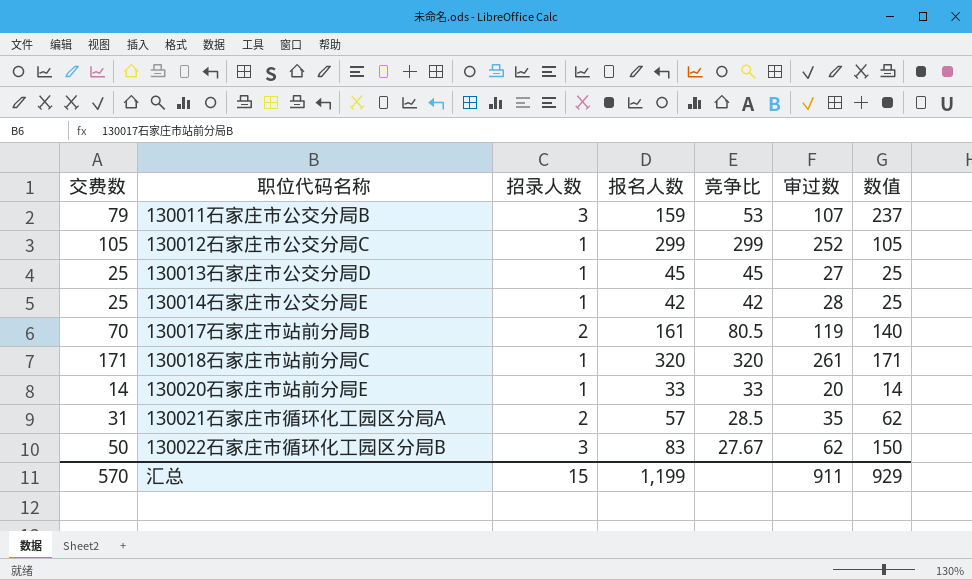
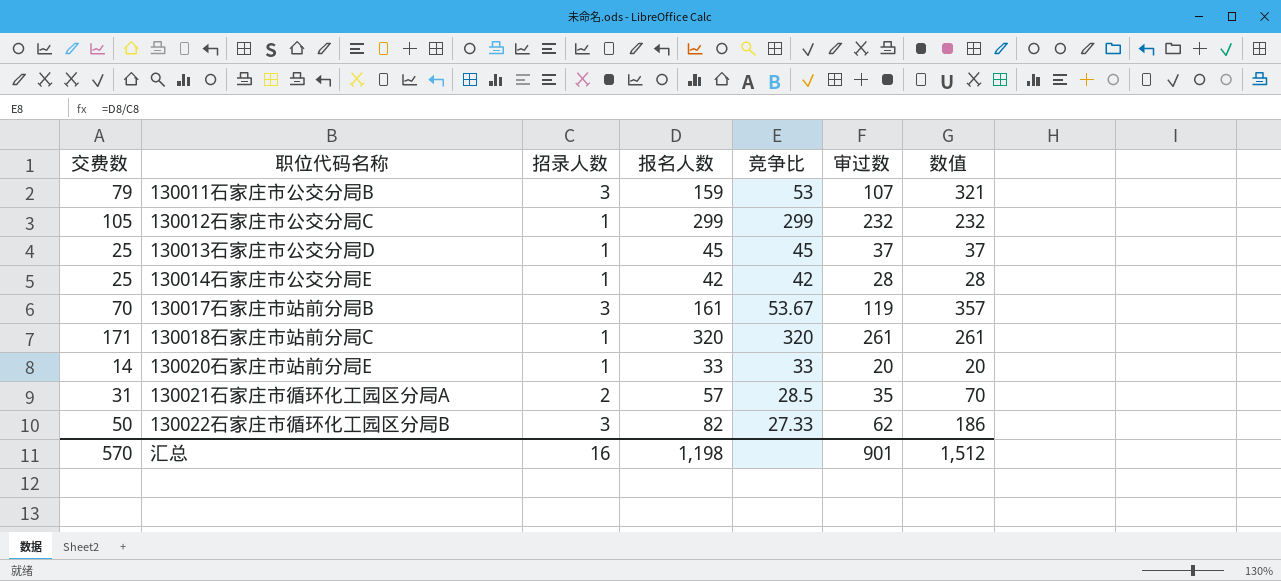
column 数值 | formula: [交费数] * [招录人数] -> [招录人数] * [审过数]
130012石家庄市公交分局C | 审过数: 252 -> 232
130013石家庄市公交分局D | 审过数: 27 -> 37
130017石家庄市站前分局B | 招录人数: 2 -> 3
130017石家庄市站前分局B | 竞争比: 80.5 -> 53.67
130022石家庄市循环化工园区分局B | 报名人数: 83 -> 82
130022石家庄市循环化工园区分局B | 竞争比: 27.67 -> 27.33
汇总 | 招录人数: 15 -> 16
汇总 | 报名人数: 1,199 -> 1,198
汇总 | 审过数: 911 -> 901
汇总 | 数值: 929 -> 1,512

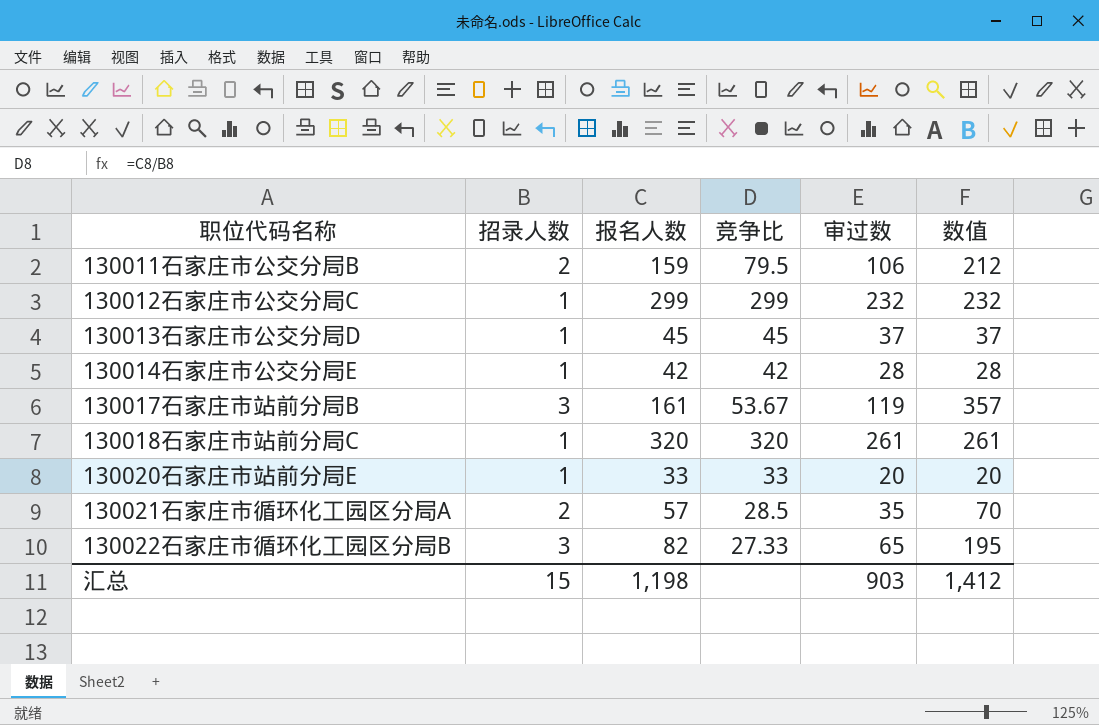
column 交费数 | position: 1 -> none
130011石家庄市公交分局B | 招录人数: 3 -> 2
130011石家庄市公交分局B | 竞争比: 53 -> 79.5
130011石家庄市公交分局B | 审过数: 107 -> 106
130011石家庄市公交分局B | 数值: 321 -> 212
130022石家庄市循环化工园区分局B | 审过数: 62 -> 65
130022石家庄市循环化工园区分局B | 数值: 186 -> 195
汇总 | 招录人数: 16 -> 15
汇总 | 审过数: 901 -> 903
汇总 | 数值: 1,512 -> 1,412

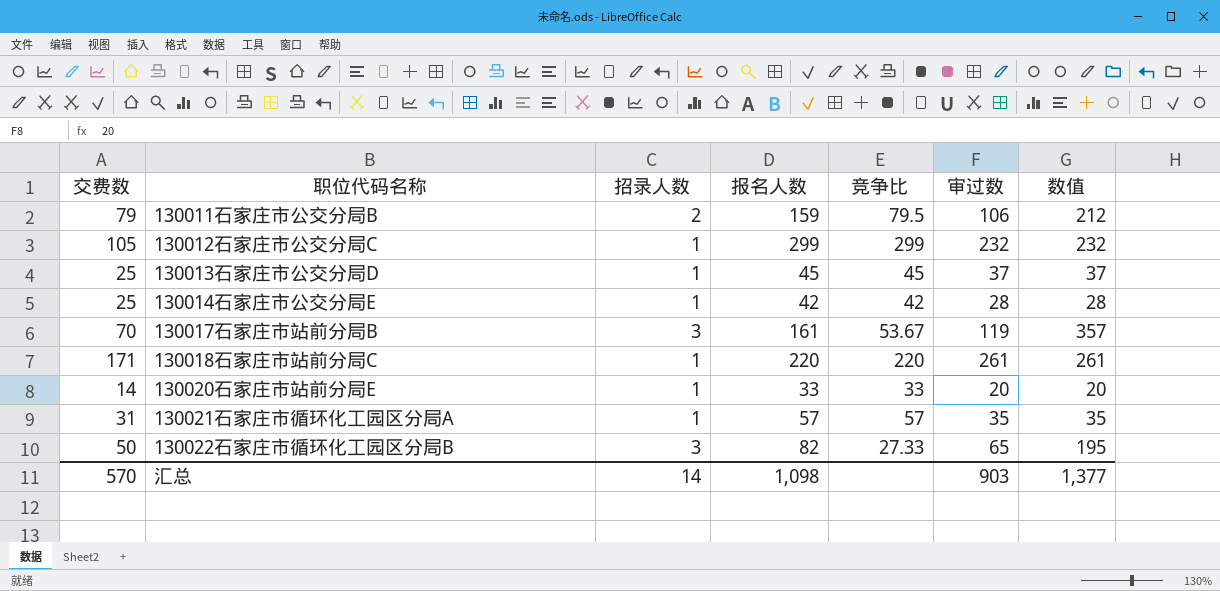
column 交费数 | position: none -> 1
130018石家庄市站前分局C | 报名人数: 320 -> 220
130018石家庄市站前分局C | 竞争比: 320 -> 220
130021石家庄市循环化工园区分局A | 招录人数: 2 -> 1
130021石家庄市循环化工园区分局A | 竞争比: 28.5 -> 57
130021石家庄市循环化工园区分局A | 数值: 70 -> 35
汇总 | 招录人数: 15 -> 14
汇总 | 报名人数: 1,198 -> 1,098
汇总 | 数值: 1,412 -> 1,377

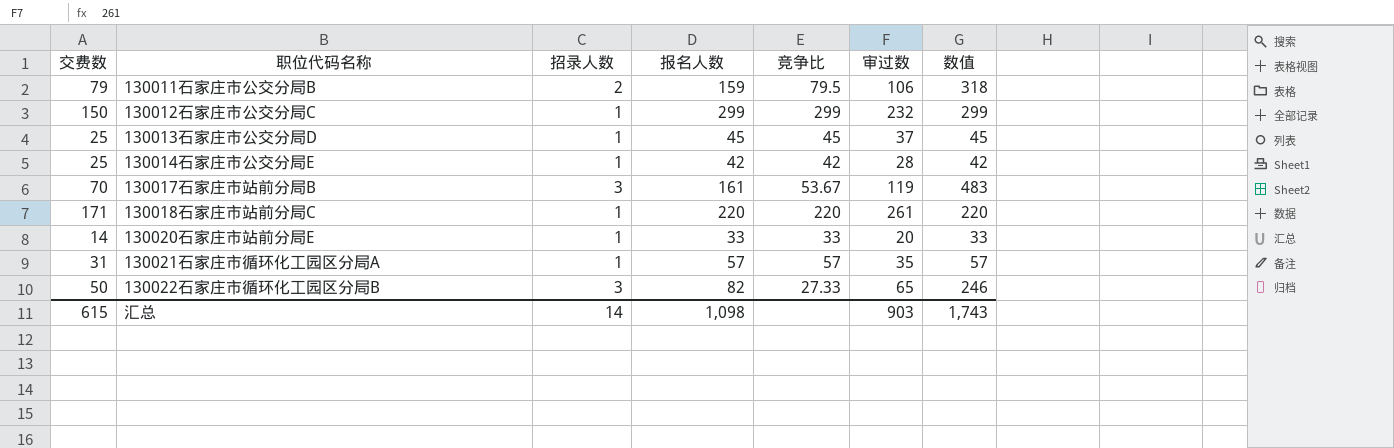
column 数值 | formula: [招录人数] * [审过数] -> [招录人数] * [报名人数]
130012石家庄市公交分局C | 交费数: 105 -> 150
汇总 | 交费数: 570 -> 615
汇总 | 数值: 1,377 -> 1,743

